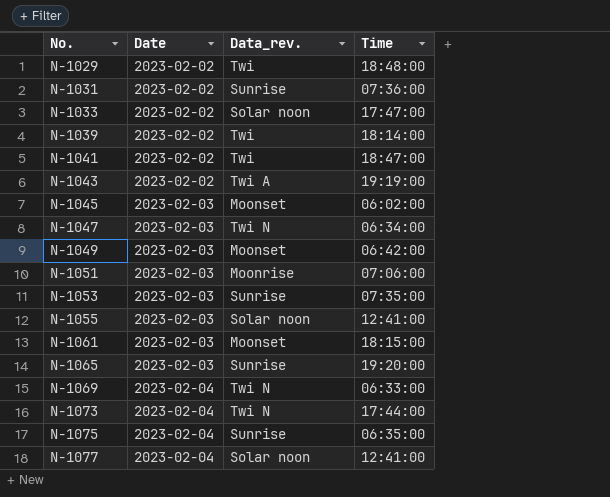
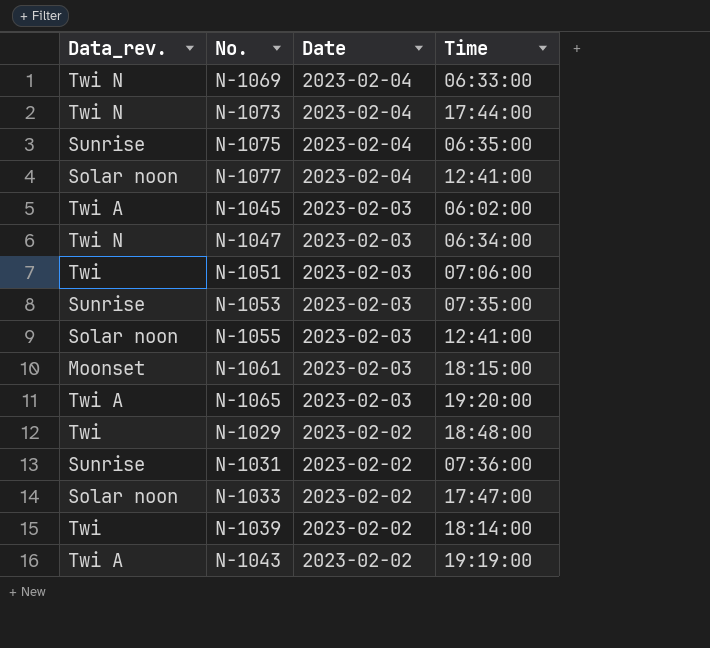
row order: No. ascending -> Date descending
column Data_rev. | position: 3 -> 1
row N-1041: 2023-02-02 | Twi | 18:47:00 -> none
row N-1049: 2023-02-03 | Moonset | 06:42:00 -> none
N-1045 | Data_rev.: Moonset -> Twi A
N-1051 | Data_rev.: Moonrise -> Twi
N-1065 | Data_rev.: Sunrise -> Twi A

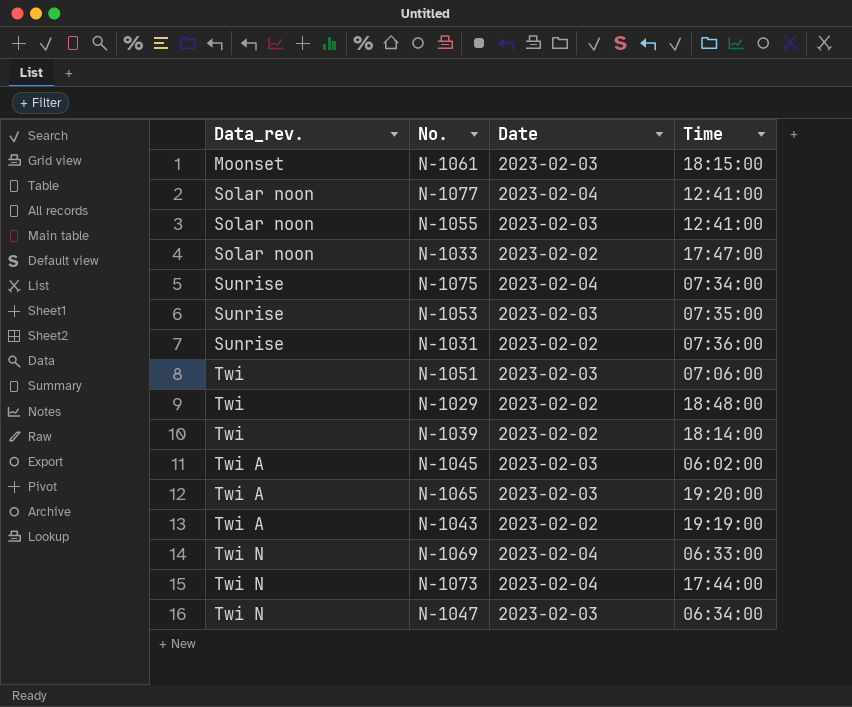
row order: Date descending -> Data_rev. ascending
N-1075 | Time: 06:35:00 -> 07:34:00

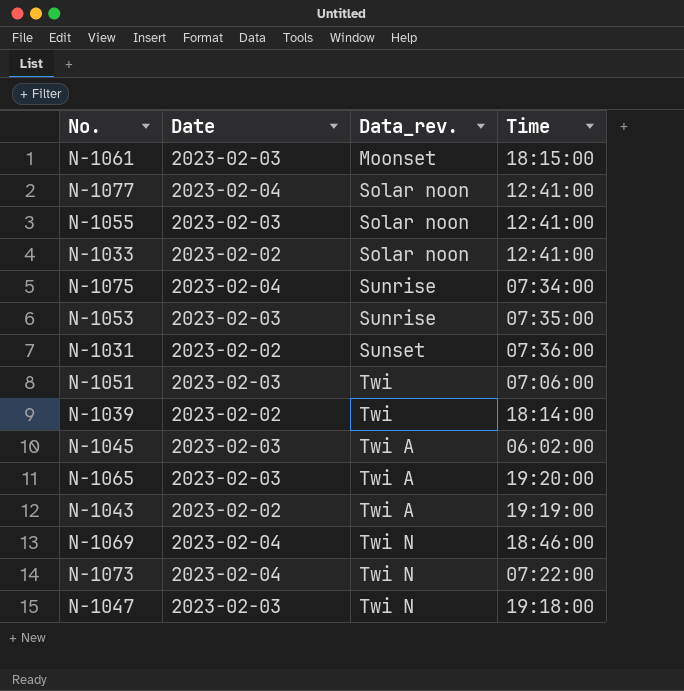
column Data_rev. | position: 1 -> 3
row N-1029: Twi | 2023-02-02 | 18:48:00 -> none
N-1033 | Time: 17:47:00 -> 12:41:00
N-1031 | Data_rev.: Sunrise -> Sunset
N-1069 | Time: 06:33:00 -> 18:46:00
N-1073 | Time: 17:44:00 -> 07:22:00
N-1047 | Time: 06:34:00 -> 19:18:00

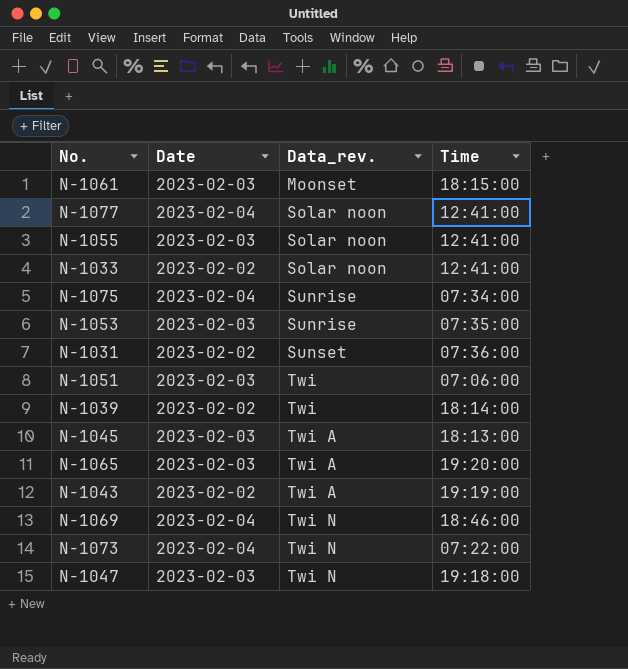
N-1045 | Time: 06:02:00 -> 18:13:00

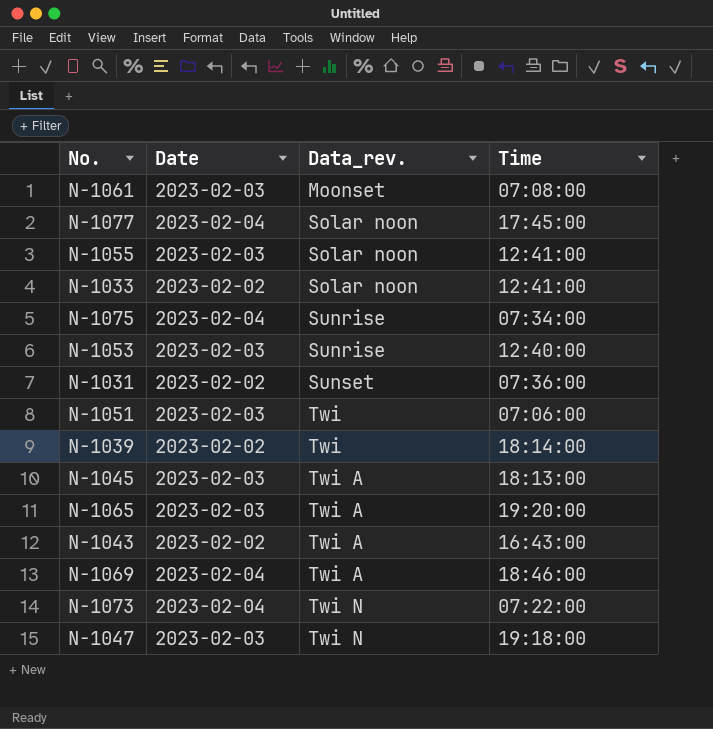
N-1061 | Time: 18:15:00 -> 07:08:00
N-1077 | Time: 12:41:00 -> 17:45:00
N-1053 | Time: 07:35:00 -> 12:40:00
N-1043 | Time: 19:19:00 -> 16:43:00
N-1069 | Data_rev.: Twi N -> Twi A

